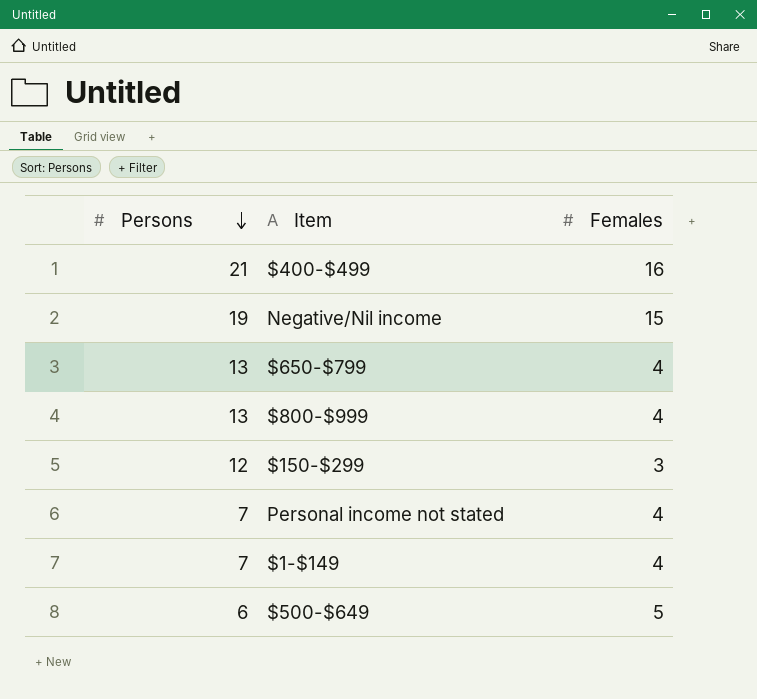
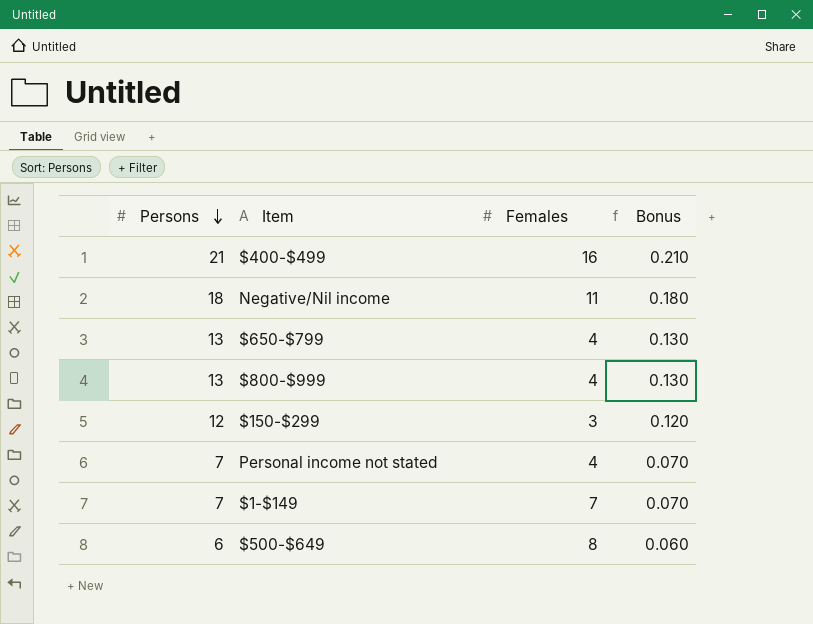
column Bonus | formula: none -> [Persons] * 0.01
Negative/Nil income | Persons: 19 -> 18
Negative/Nil income | Females: 15 -> 11
$1-$149 | Females: 4 -> 7
$500-$649 | Females: 5 -> 8

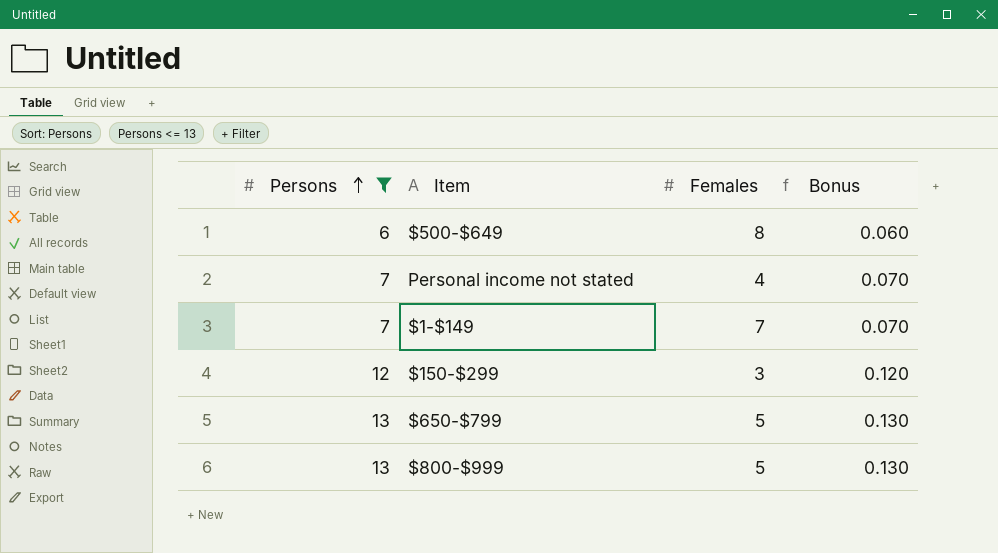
filter: none -> Persons <= 13
row order: Persons descending -> Persons ascending
$650-$799 | Females: 4 -> 5
$800-$999 | Females: 4 -> 5

